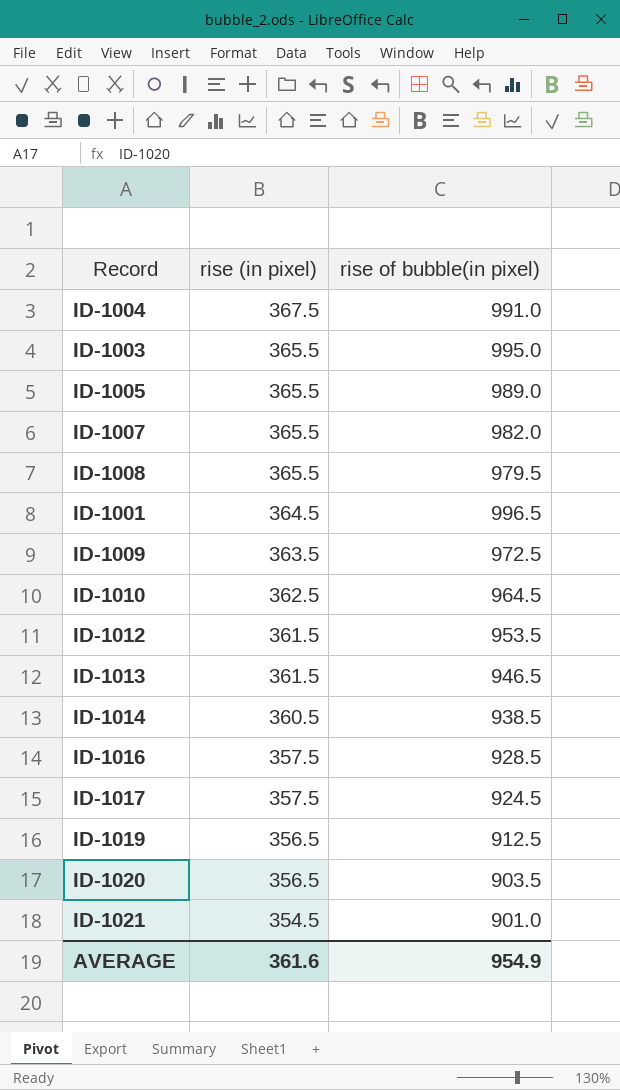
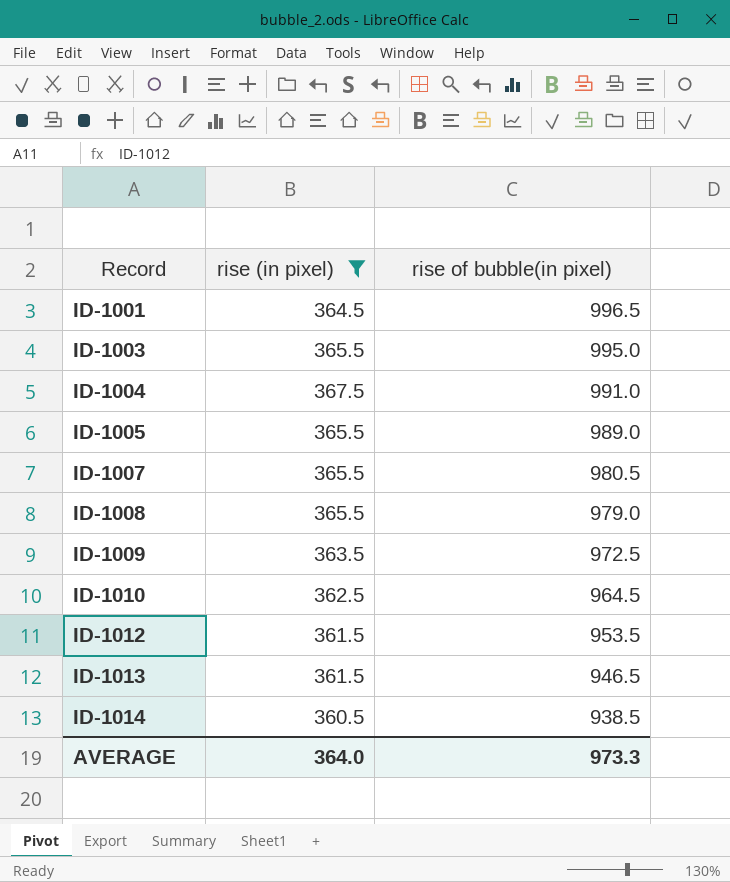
filter: none -> rise (in pixel) >= 360.5
row order: rise (in pixel) descending -> Record ascending
ID-1007 | rise of bubble(in pixel): 982.0 -> 980.5
ID-1008 | rise of bubble(in pixel): 979.5 -> 979.0
AVERAGE | rise (in pixel): 361.6 -> 364.0
AVERAGE | rise of bubble(in pixel): 954.9 -> 973.3

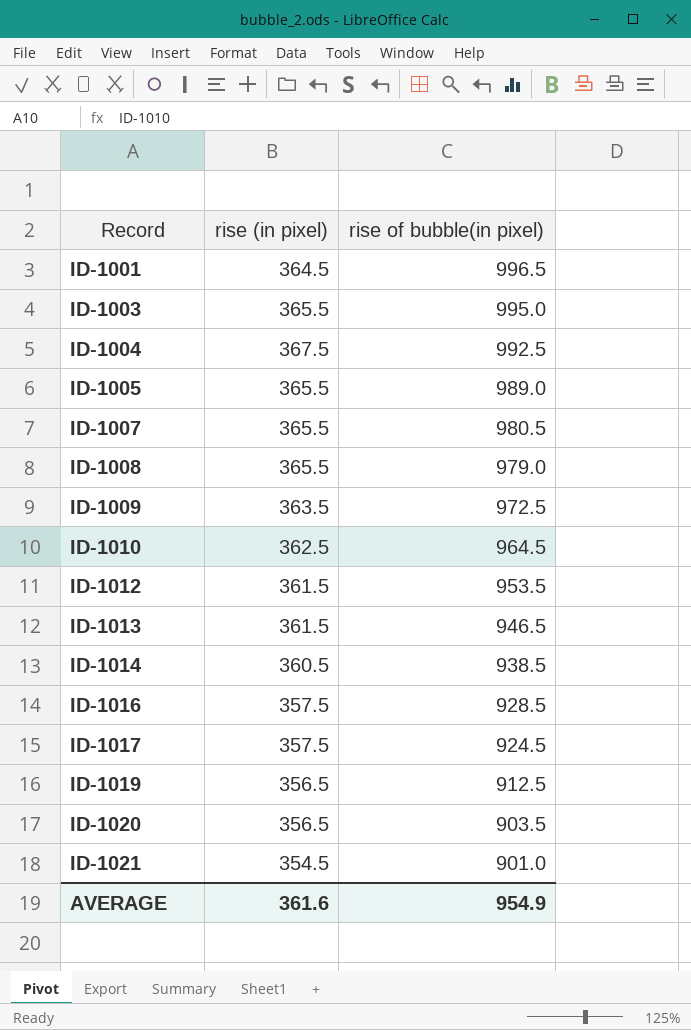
filter: rise (in pixel) >= 360.5 -> none
ID-1004 | rise of bubble(in pixel): 991.0 -> 992.5
AVERAGE | rise (in pixel): 364.0 -> 361.6
AVERAGE | rise of bubble(in pixel): 973.3 -> 954.9

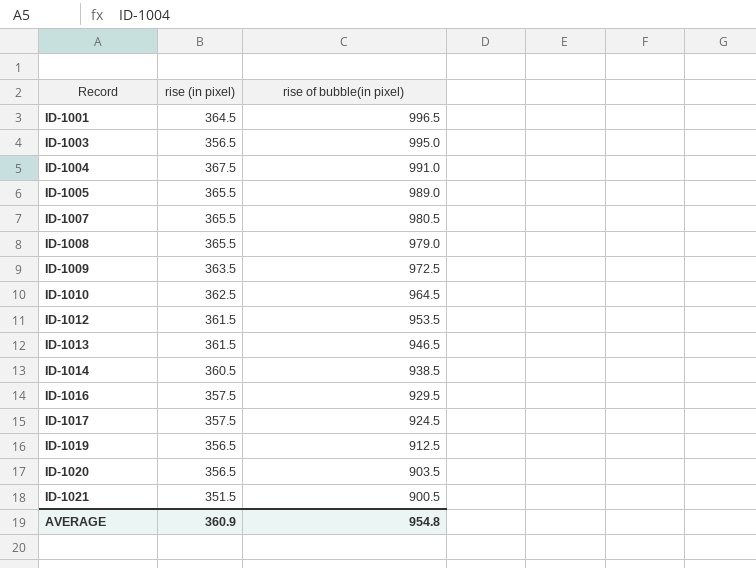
ID-1003 | rise (in pixel): 365.5 -> 356.5
ID-1004 | rise of bubble(in pixel): 992.5 -> 991.0
ID-1016 | rise of bubble(in pixel): 928.5 -> 929.5
ID-1021 | rise (in pixel): 354.5 -> 351.5
ID-1021 | rise of bubble(in pixel): 901.0 -> 900.5
AVERAGE | rise (in pixel): 361.6 -> 360.9
AVERAGE | rise of bubble(in pixel): 954.9 -> 954.8

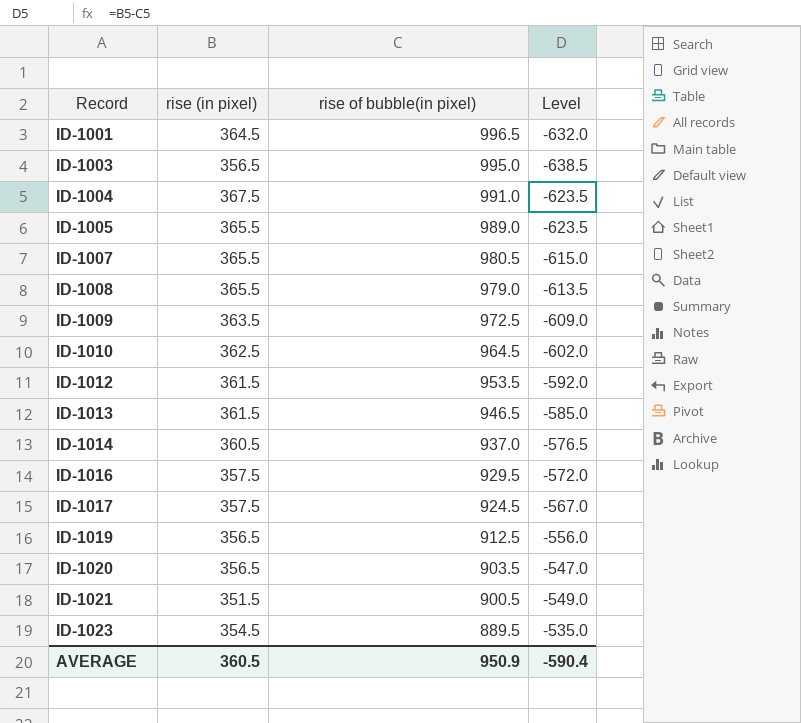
column Level | formula: none -> [rise (in pixel)] - [rise of bubble(in pixel)]
ID-1014 | rise of bubble(in pixel): 938.5 -> 937.0
row ID-1023: none -> 354.5 | 889.5 | -535.0
AVERAGE | rise (in pixel): 360.9 -> 360.5
AVERAGE | rise of bubble(in pixel): 954.8 -> 950.9

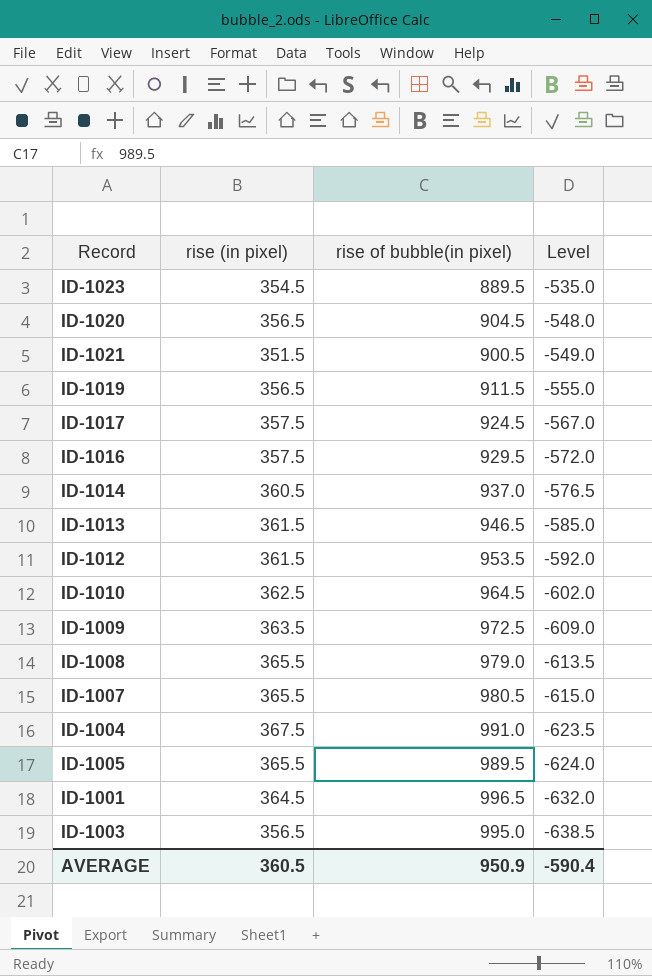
row order: Record ascending -> Level descending
ID-1020 | rise of bubble(in pixel): 903.5 -> 904.5
ID-1020 | Level: -547.0 -> -548.0
ID-1019 | rise of bubble(in pixel): 912.5 -> 911.5
ID-1019 | Level: -556.0 -> -555.0
ID-1005 | rise of bubble(in pixel): 989.0 -> 989.5
ID-1005 | Level: -623.5 -> -624.0

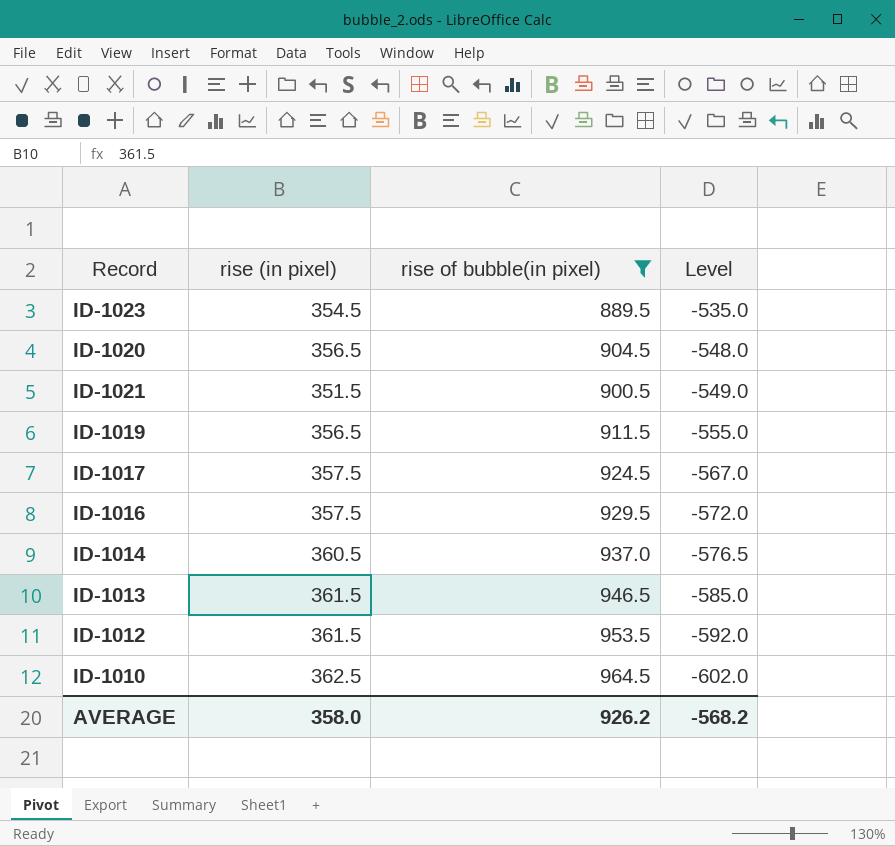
filter: none -> rise of bubble(in pixel) <= 964.5
AVERAGE | rise (in pixel): 360.5 -> 358.0
AVERAGE | rise of bubble(in pixel): 950.9 -> 926.2
AVERAGE | Level: -590.4 -> -568.2

